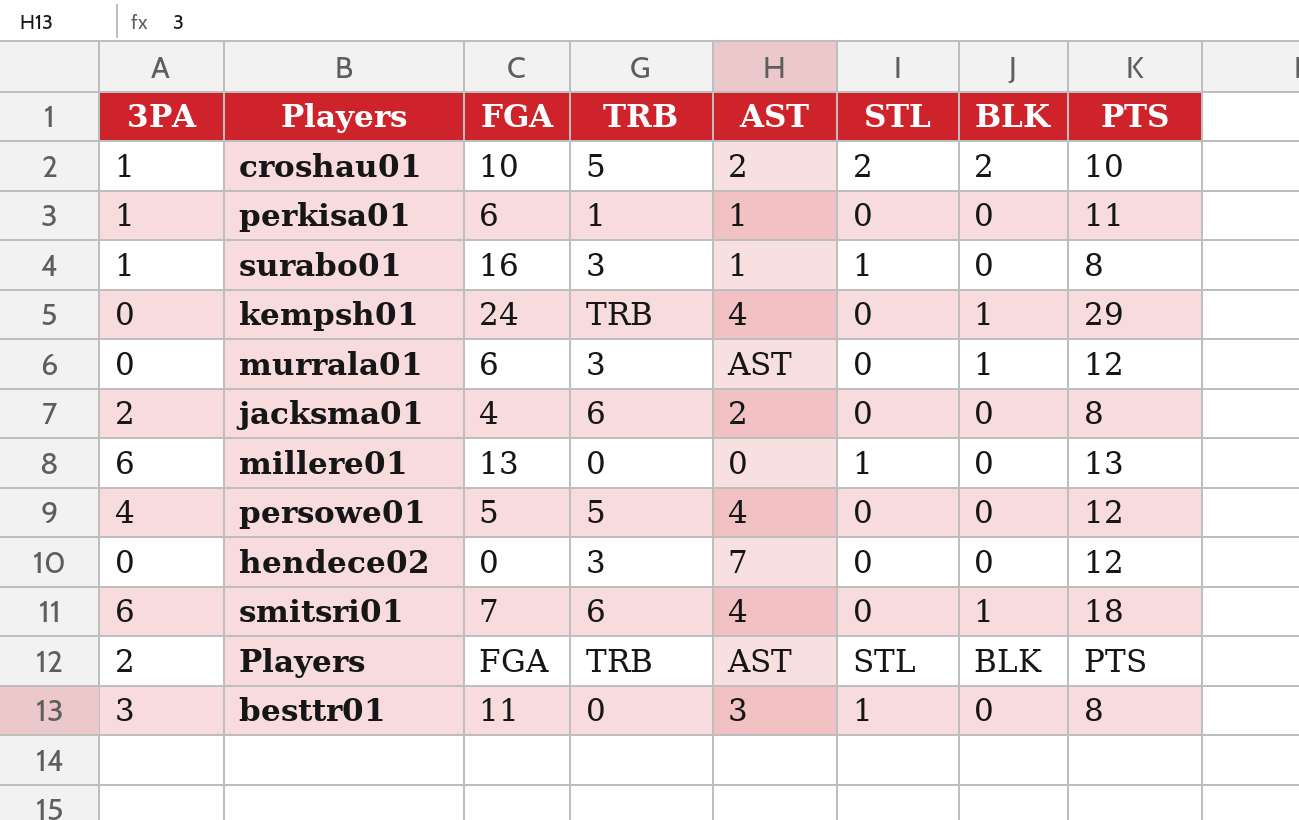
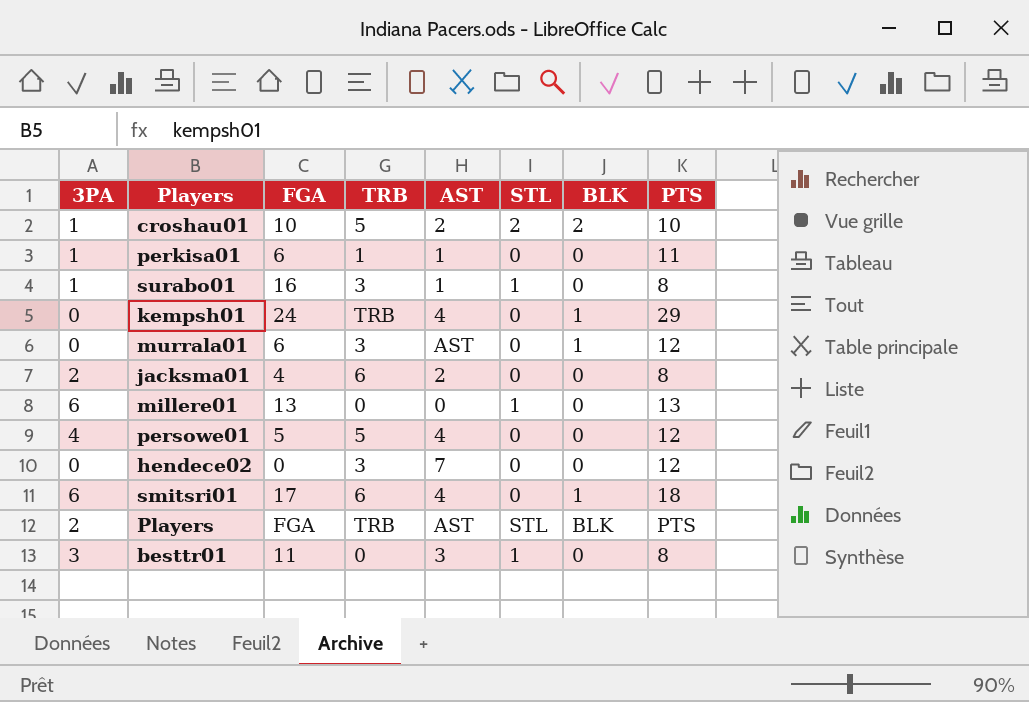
smitsri01 | FGA: 7 -> 17

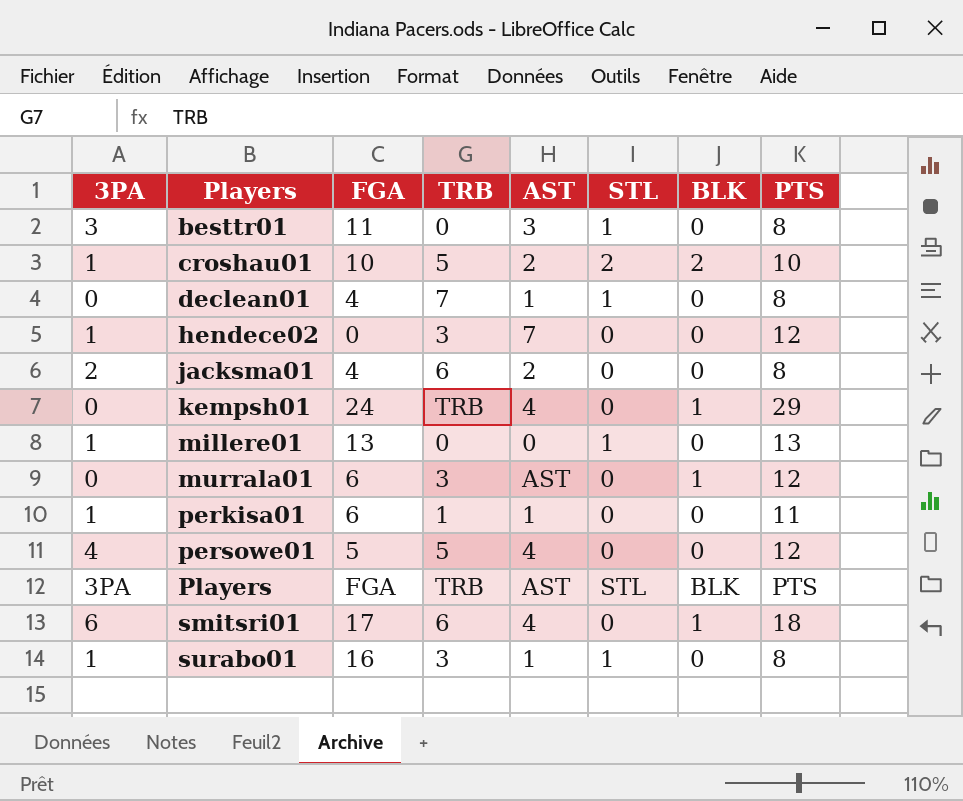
row order: none -> Players ascending
row declean01: none -> 0 | 4 | 7 | 1 | 1 | 0 | 8
hendece02 | 3PA: 0 -> 1
millere01 | 3PA: 6 -> 1
Players | 3PA: 2 -> 3PA

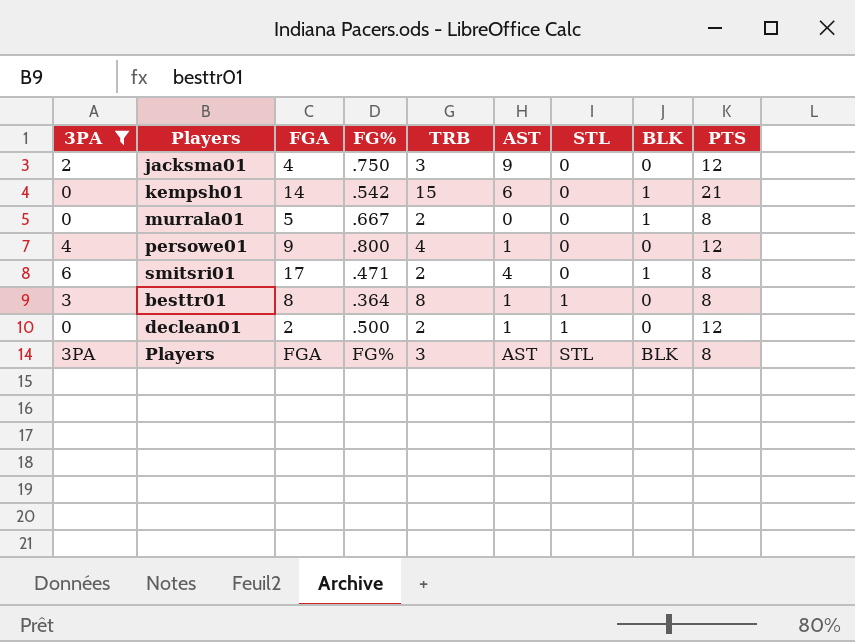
filter: none -> 3PA != 1
row order: Players ascending -> STL ascending
column FG% | position: none -> 4
jacksma01 | TRB: 6 -> 3
jacksma01 | AST: 2 -> 9
jacksma01 | PTS: 8 -> 12
kempsh01 | FGA: 24 -> 14
kempsh01 | TRB: TRB -> 15
kempsh01 | AST: 4 -> 6
kempsh01 | PTS: 29 -> 21
murrala01 | FGA: 6 -> 5
murrala01 | TRB: 3 -> 2
murrala01 | AST: AST -> 0
murrala01 | PTS: 12 -> 8
persowe01 | FGA: 5 -> 9
persowe01 | TRB: 5 -> 4
persowe01 | AST: 4 -> 1
smitsri01 | TRB: 6 -> 2
smitsri01 | PTS: 18 -> 8
besttr01 | FGA: 11 -> 8
besttr01 | TRB: 0 -> 8
besttr01 | AST: 3 -> 1
declean01 | FGA: 4 -> 2
declean01 | TRB: 7 -> 2
declean01 | PTS: 8 -> 12
Players | TRB: TRB -> 3
Players | PTS: PTS -> 8

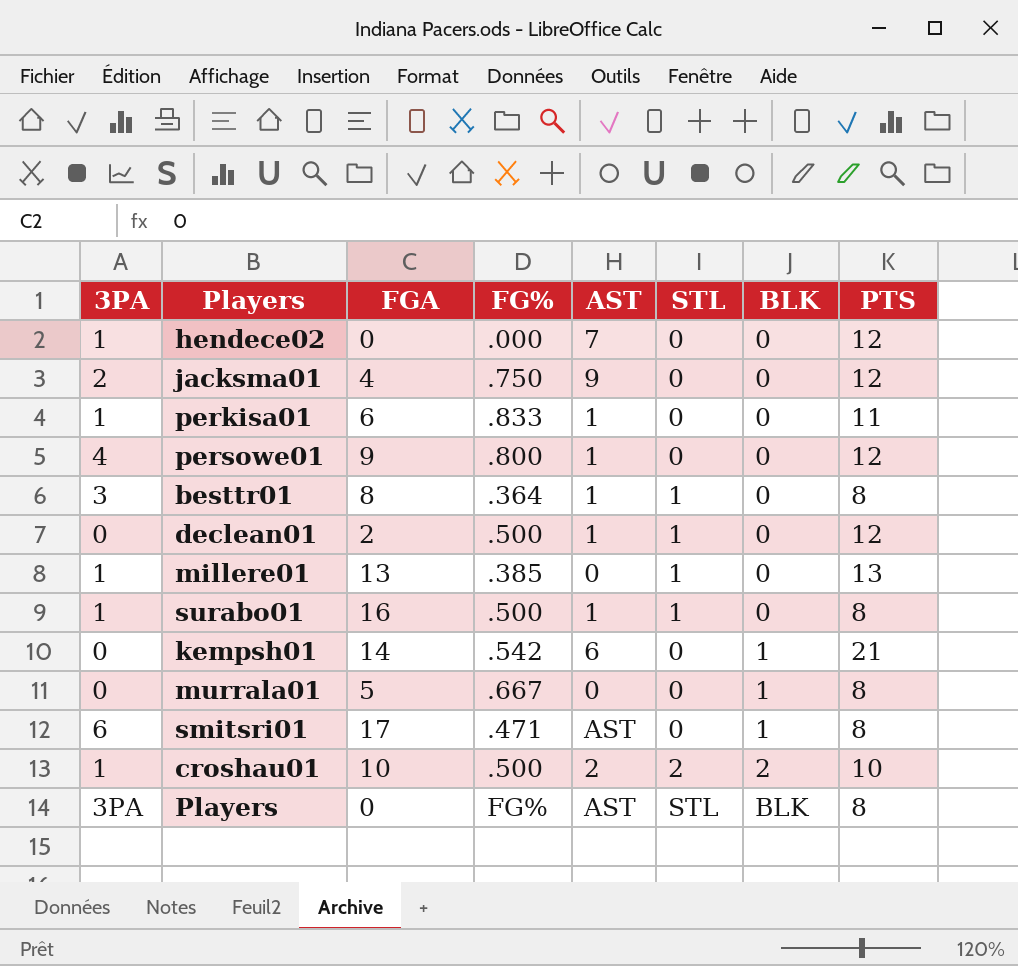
filter: 3PA != 1 -> none
row order: STL ascending -> BLK ascending
column TRB | position: 5 -> none
smitsri01 | AST: 4 -> AST
Players | FGA: FGA -> 0

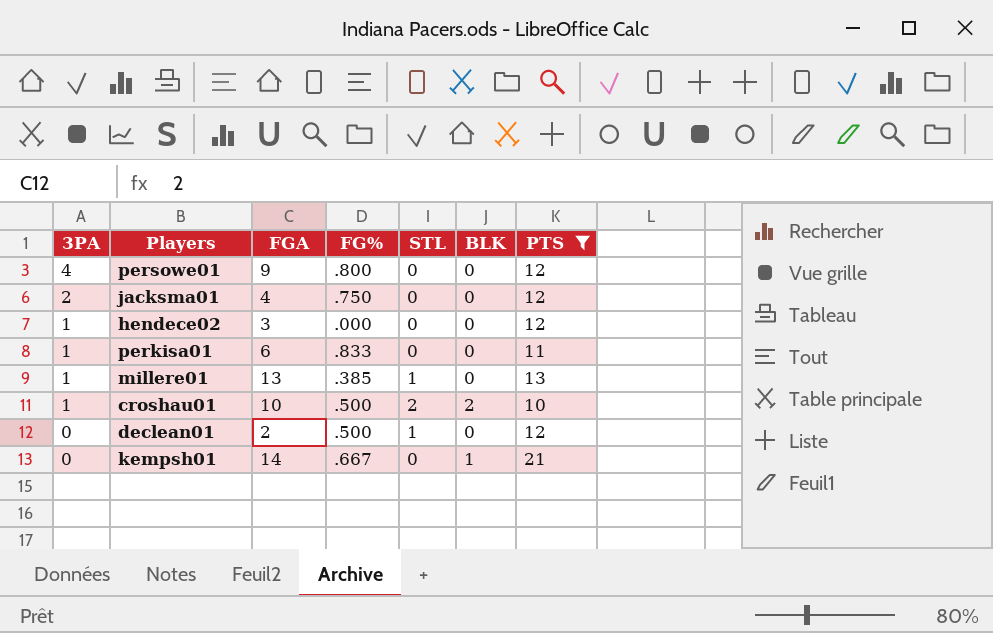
filter: none -> PTS != 8
row order: BLK ascending -> 3PA descending
column AST | position: 5 -> none
hendece02 | FGA: 0 -> 3
kempsh01 | FG%: .542 -> .667

